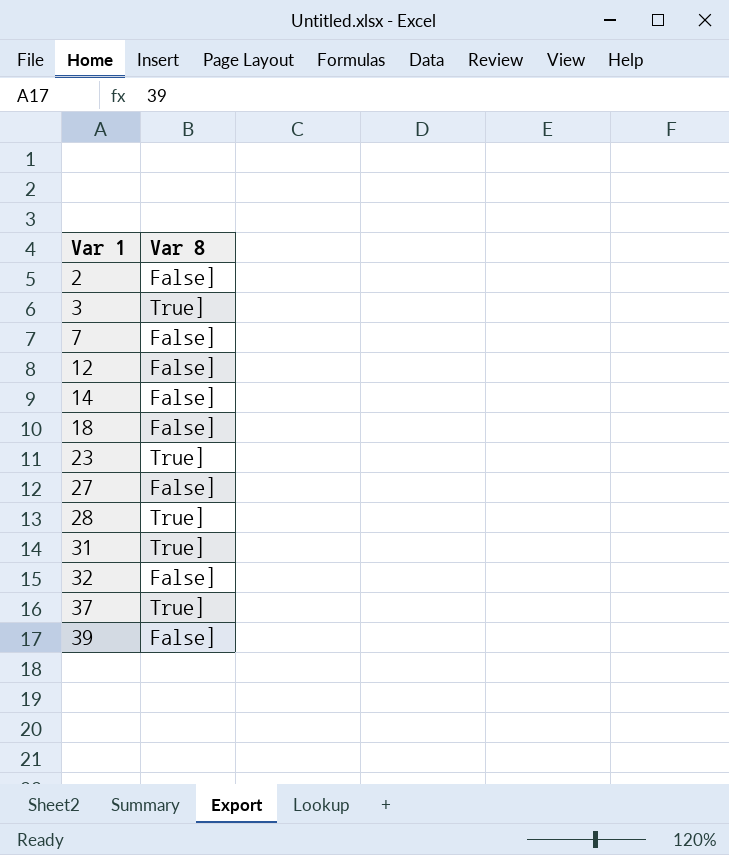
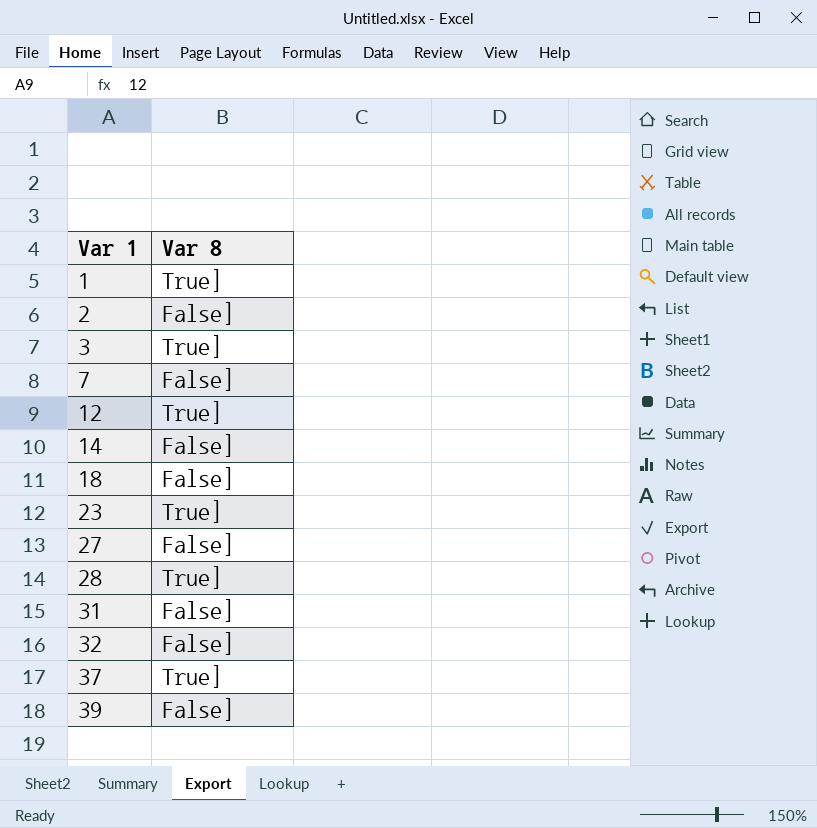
row 1: none -> True]
12 | Var 8: False] -> True]
31 | Var 8: True] -> False]

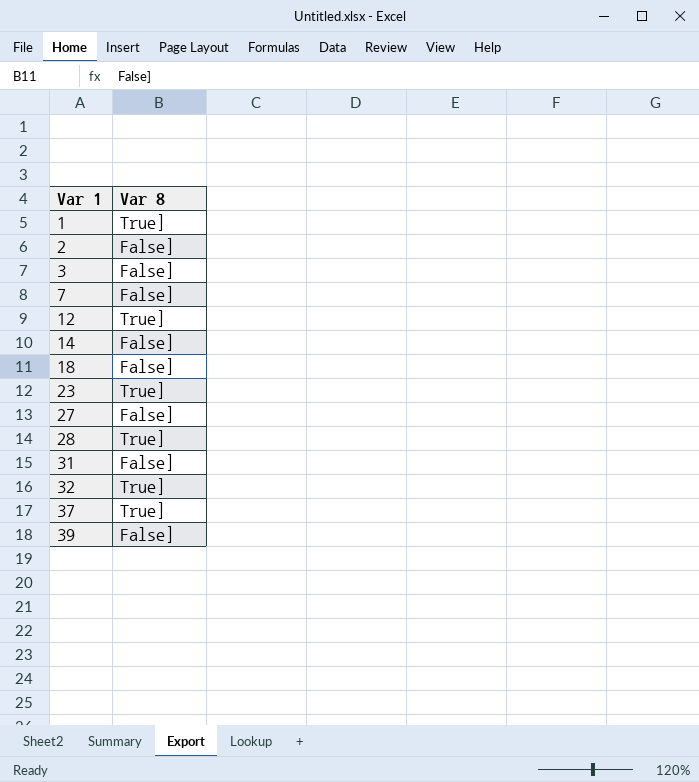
3 | Var 8: True] -> False]
32 | Var 8: False] -> True]

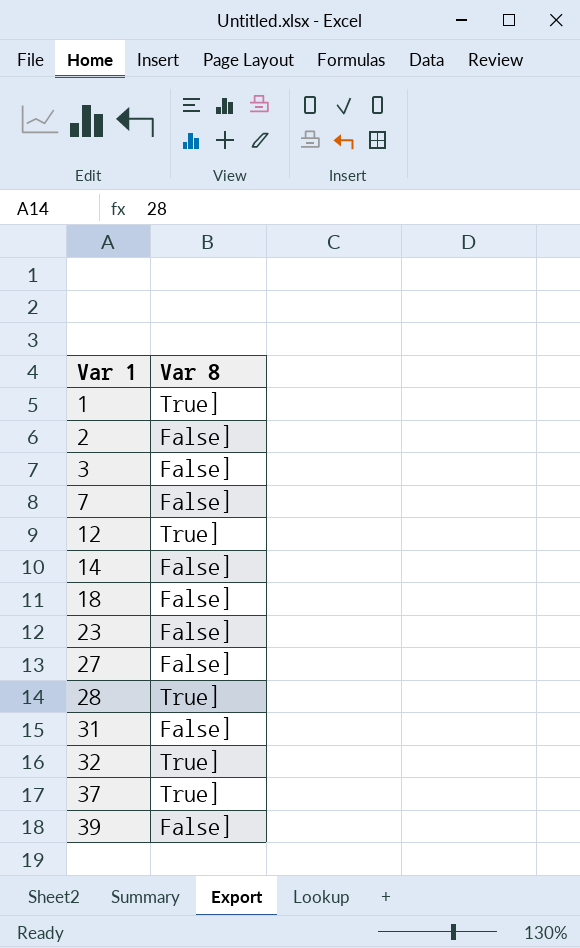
23 | Var 8: True] -> False]

